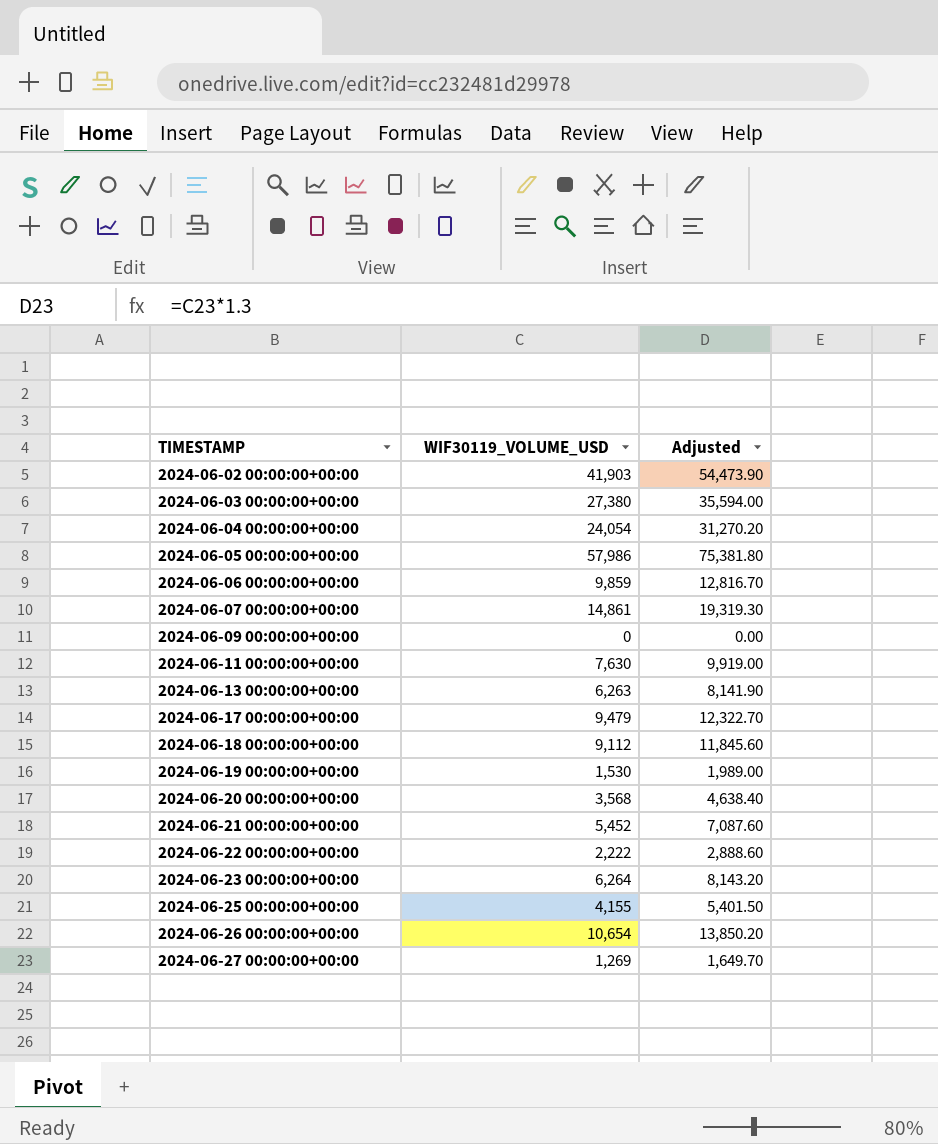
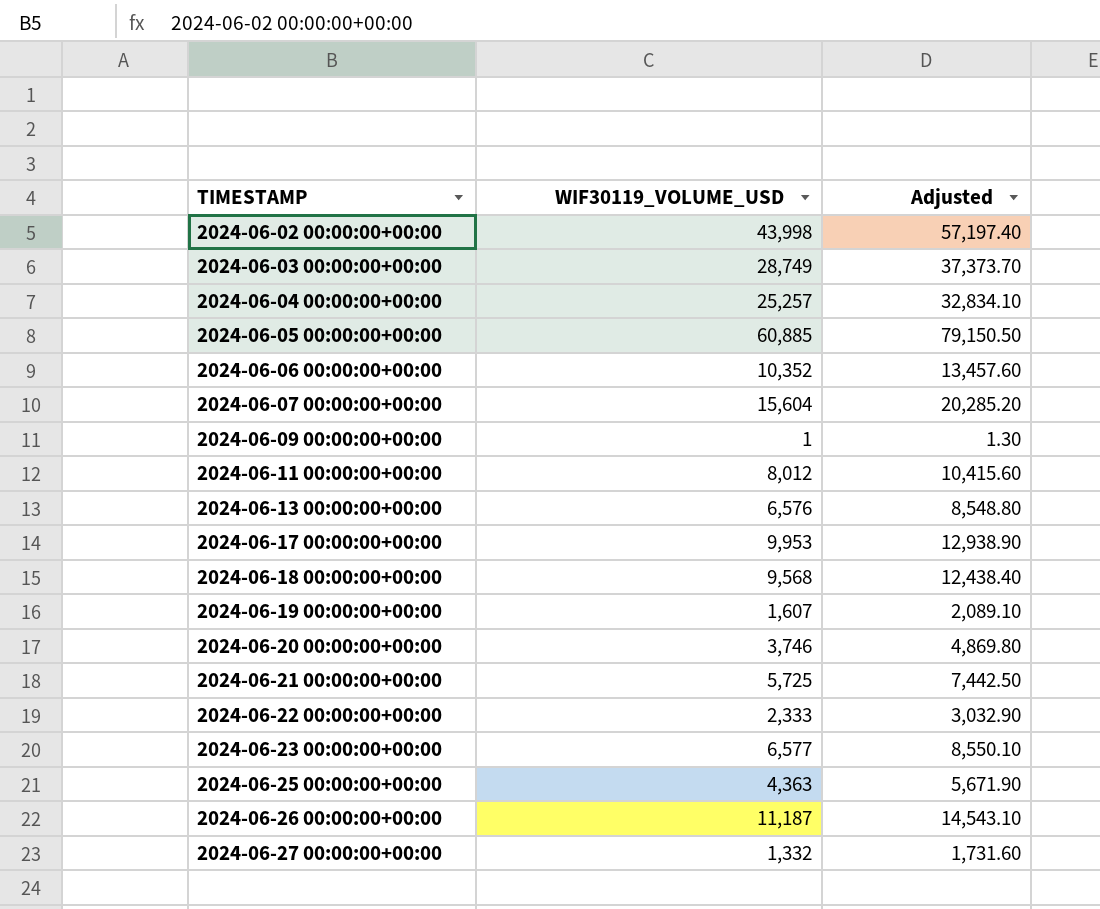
2024-06-02 00:00:00+00:00 | WIF30119_VOLUME_USD: 41,903 -> 43,998
2024-06-02 00:00:00+00:00 | Adjusted: 54,473.90 -> 57,197.40
2024-06-03 00:00:00+00:00 | WIF30119_VOLUME_USD: 27,380 -> 28,749
2024-06-03 00:00:00+00:00 | Adjusted: 35,594.00 -> 37,373.70
2024-06-04 00:00:00+00:00 | WIF30119_VOLUME_USD: 24,054 -> 25,257
2024-06-04 00:00:00+00:00 | Adjusted: 31,270.20 -> 32,834.10
2024-06-05 00:00:00+00:00 | WIF30119_VOLUME_USD: 57,986 -> 60,885
2024-06-05 00:00:00+00:00 | Adjusted: 75,381.80 -> 79,150.50
2024-06-06 00:00:00+00:00 | WIF30119_VOLUME_USD: 9,859 -> 10,352
2024-06-06 00:00:00+00:00 | Adjusted: 12,816.70 -> 13,457.60
2024-06-07 00:00:00+00:00 | WIF30119_VOLUME_USD: 14,861 -> 15,604
2024-06-07 00:00:00+00:00 | Adjusted: 19,319.30 -> 20,285.20
2024-06-09 00:00:00+00:00 | WIF30119_VOLUME_USD: 0 -> 1
2024-06-09 00:00:00+00:00 | Adjusted: 0.00 -> 1.30
2024-06-11 00:00:00+00:00 | WIF30119_VOLUME_USD: 7,630 -> 8,012
2024-06-11 00:00:00+00:00 | Adjusted: 9,919.00 -> 10,415.60
2024-06-13 00:00:00+00:00 | WIF30119_VOLUME_USD: 6,263 -> 6,576
2024-06-13 00:00:00+00:00 | Adjusted: 8,141.90 -> 8,548.80
2024-06-17 00:00:00+00:00 | WIF30119_VOLUME_USD: 9,479 -> 9,953
2024-06-17 00:00:00+00:00 | Adjusted: 12,322.70 -> 12,938.90
2024-06-18 00:00:00+00:00 | WIF30119_VOLUME_USD: 9,112 -> 9,568
2024-06-18 00:00:00+00:00 | Adjusted: 11,845.60 -> 12,438.40
2024-06-19 00:00:00+00:00 | WIF30119_VOLUME_USD: 1,530 -> 1,607
2024-06-19 00:00:00+00:00 | Adjusted: 1,989.00 -> 2,089.10
2024-06-20 00:00:00+00:00 | WIF30119_VOLUME_USD: 3,568 -> 3,746
2024-06-20 00:00:00+00:00 | Adjusted: 4,638.40 -> 4,869.80
2024-06-21 00:00:00+00:00 | WIF30119_VOLUME_USD: 5,452 -> 5,725
2024-06-21 00:00:00+00:00 | Adjusted: 7,087.60 -> 7,442.50
2024-06-22 00:00:00+00:00 | WIF30119_VOLUME_USD: 2,222 -> 2,333
2024-06-22 00:00:00+00:00 | Adjusted: 2,888.60 -> 3,032.90
2024-06-23 00:00:00+00:00 | WIF30119_VOLUME_USD: 6,264 -> 6,577
2024-06-23 00:00:00+00:00 | Adjusted: 8,143.20 -> 8,550.10
2024-06-25 00:00:00+00:00 | WIF30119_VOLUME_USD: 4,155 -> 4,363
2024-06-25 00:00:00+00:00 | Adjusted: 5,401.50 -> 5,671.90
2024-06-26 00:00:00+00:00 | WIF30119_VOLUME_USD: 10,654 -> 11,187
2024-06-26 00:00:00+00:00 | Adjusted: 13,850.20 -> 14,543.10
2024-06-27 00:00:00+00:00 | WIF30119_VOLUME_USD: 1,269 -> 1,332
2024-06-27 00:00:00+00:00 | Adjusted: 1,649.70 -> 1,731.60

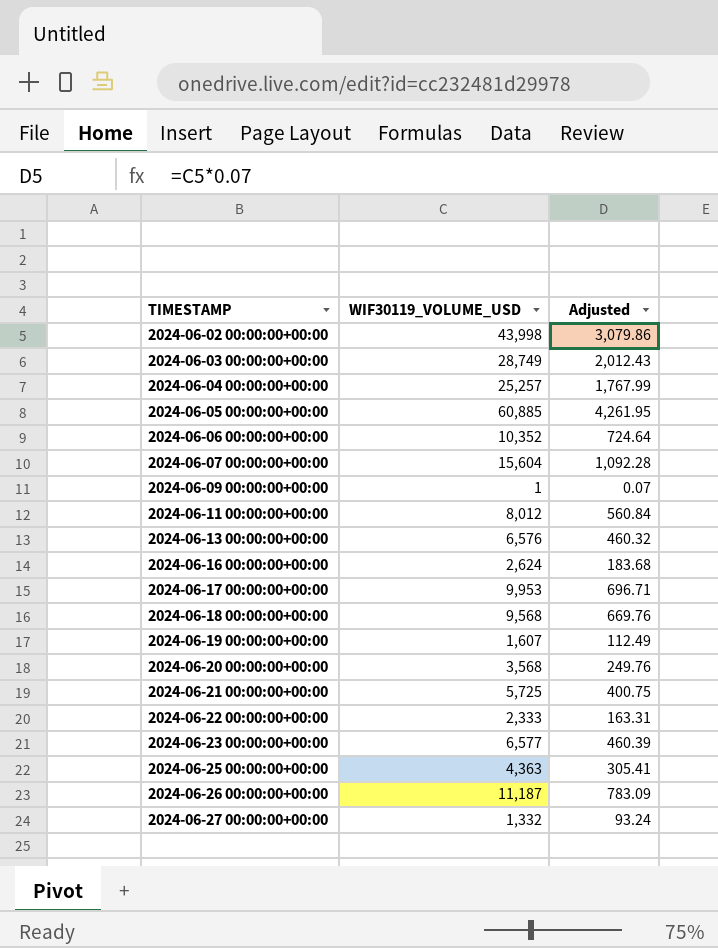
column Adjusted | formula: [WIF30119_VOLUME_USD] * 1.3 -> [WIF30119_VOLUME_USD] * 0.07
row 2024-06-16 00:00:00+00:00: none -> 2,624 | 183.68
2024-06-20 00:00:00+00:00 | WIF30119_VOLUME_USD: 3,746 -> 3,568

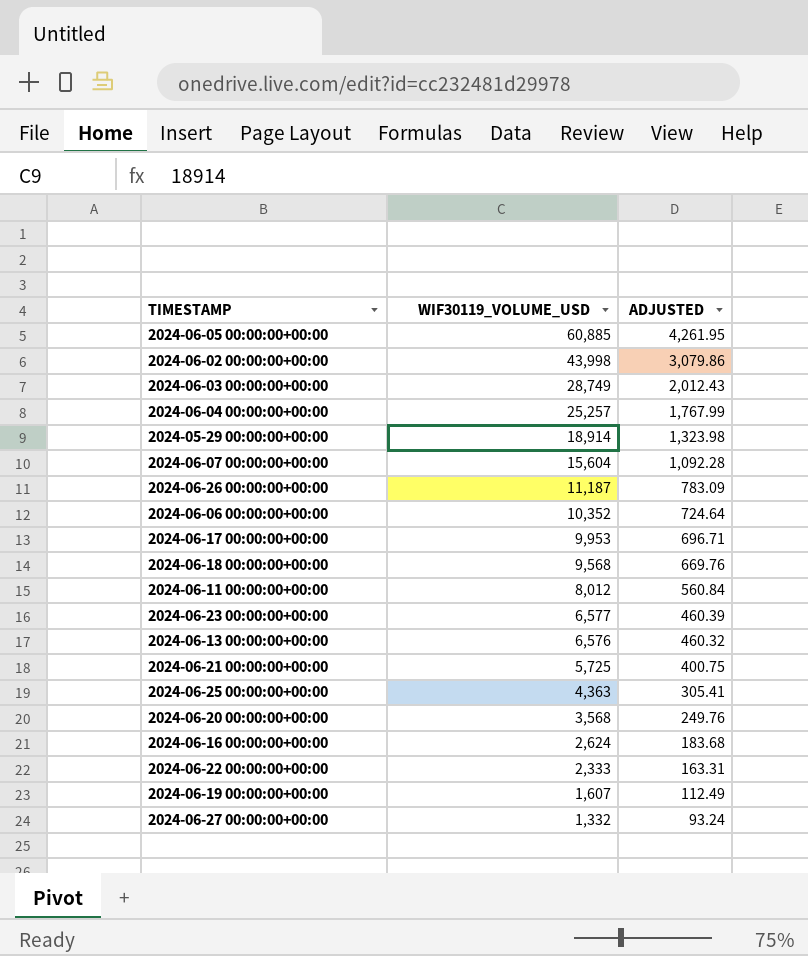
row order: TIMESTAMP ascending -> WIF30119_VOLUME_USD descending
column name: Adjusted -> ADJUSTED
row 2024-06-09 00:00:00+00:00: 1 | 0.07 -> none
row 2024-05-29 00:00:00+00:00: none -> 18,914 | 1,323.98

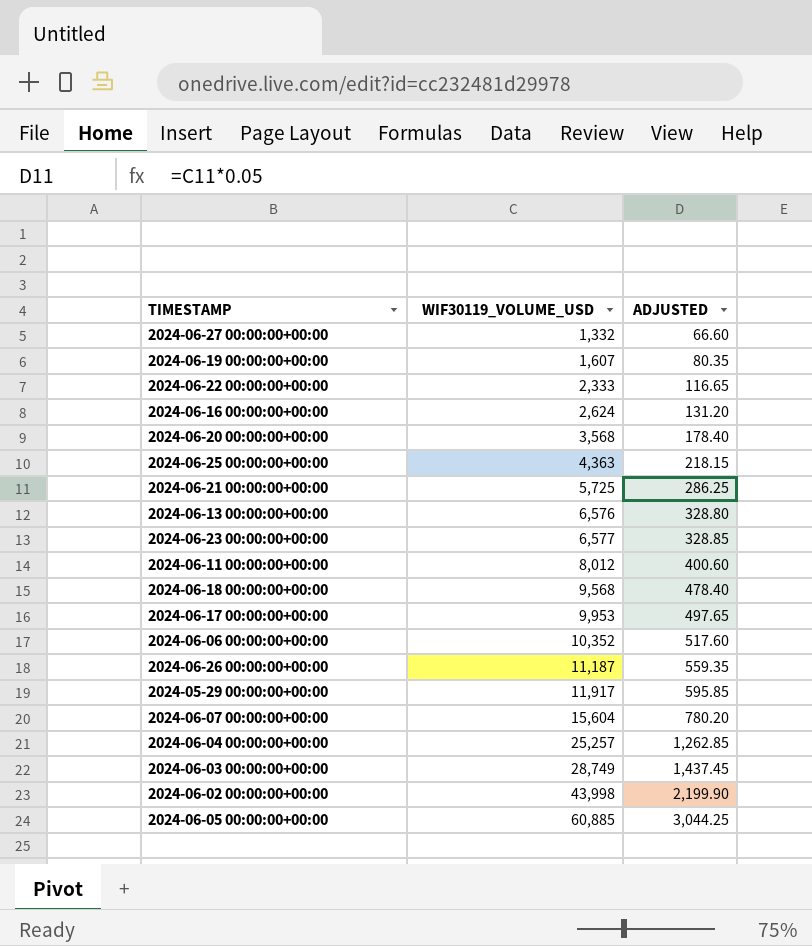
row order: WIF30119_VOLUME_USD descending -> WIF30119_VOLUME_USD ascending
column ADJUSTED | formula: [WIF30119_VOLUME_USD] * 0.07 -> [WIF30119_VOLUME_USD] * 0.05
2024-05-29 00:00:00+00:00 | WIF30119_VOLUME_USD: 18,914 -> 11,917

